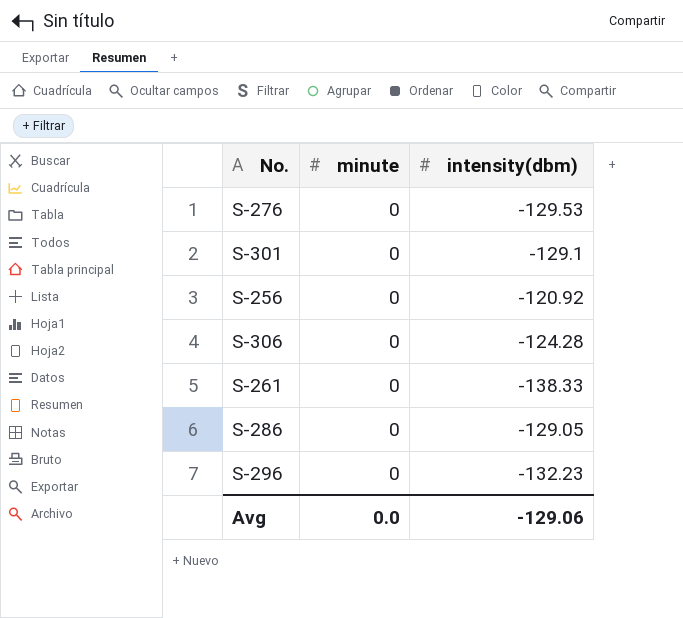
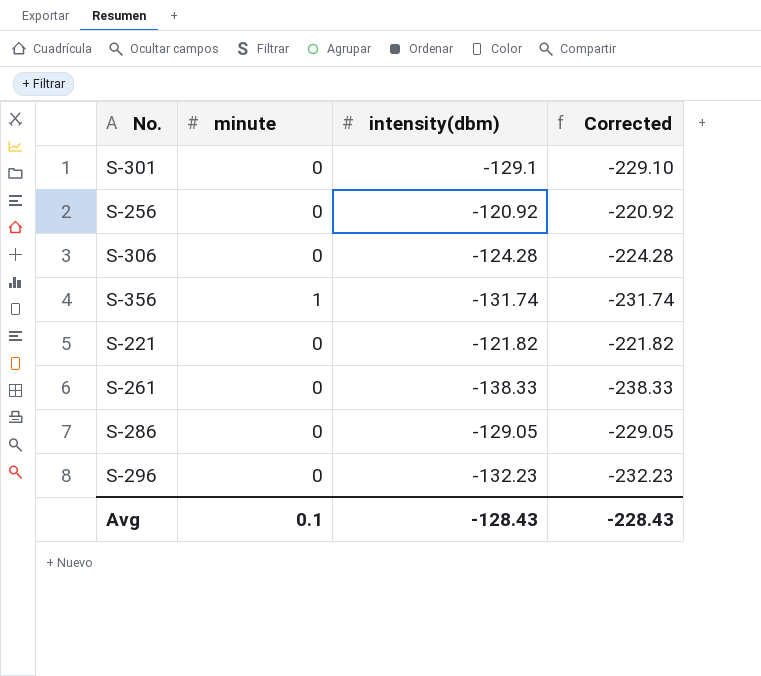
column Corrected | formula: none -> [intensity(dbm)] - 100
row S-276: 0 | -129.53 -> none
row S-356: none -> 1 | -131.74 | -231.74
row S-221: none -> 0 | -121.82 | -221.82
Avg | minute: 0.0 -> 0.1
Avg | intensity(dbm): -129.06 -> -128.43

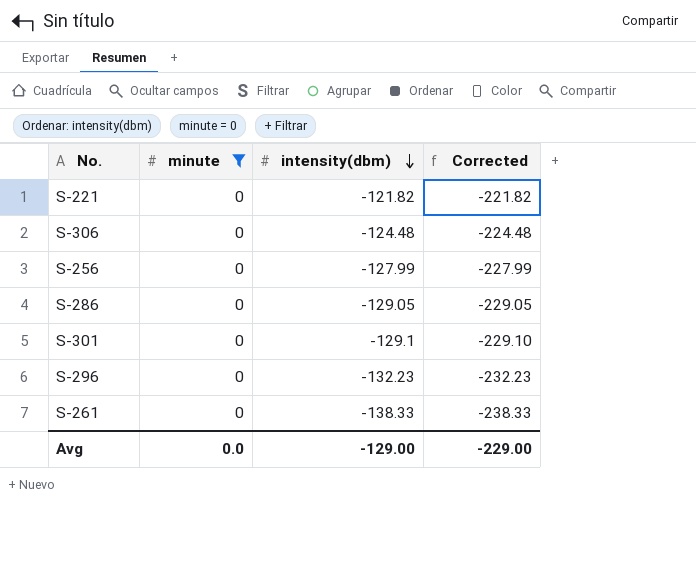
filter: none -> minute = 0
row order: none -> intensity(dbm) descending
S-306 | intensity(dbm): -124.28 -> -124.48
S-306 | Corrected: -224.28 -> -224.48
S-256 | intensity(dbm): -120.92 -> -127.99
S-256 | Corrected: -220.92 -> -227.99
Avg | minute: 0.1 -> 0.0
Avg | intensity(dbm): -128.43 -> -129.00
Avg | Corrected: -228.43 -> -229.00

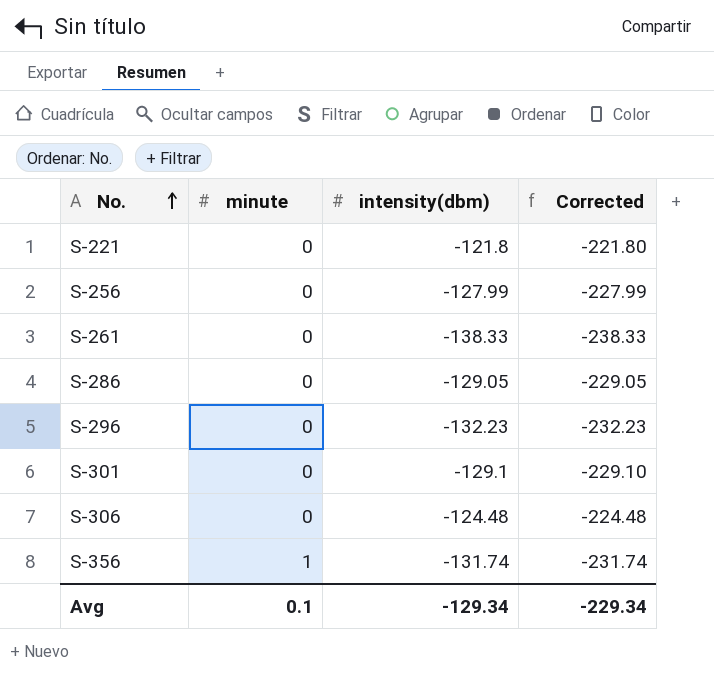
filter: minute = 0 -> none
row order: intensity(dbm) descending -> No. ascending
S-221 | intensity(dbm): -121.82 -> -121.8
S-221 | Corrected: -221.82 -> -221.80
Avg | minute: 0.0 -> 0.1
Avg | intensity(dbm): -129.00 -> -129.34
Avg | Corrected: -229.00 -> -229.34

